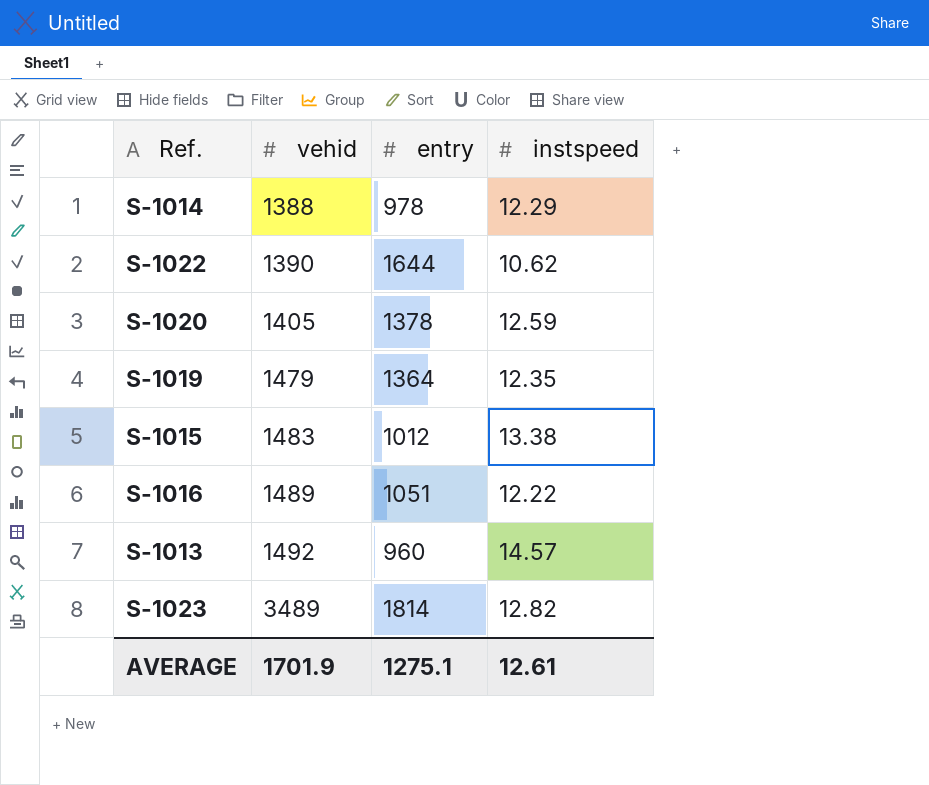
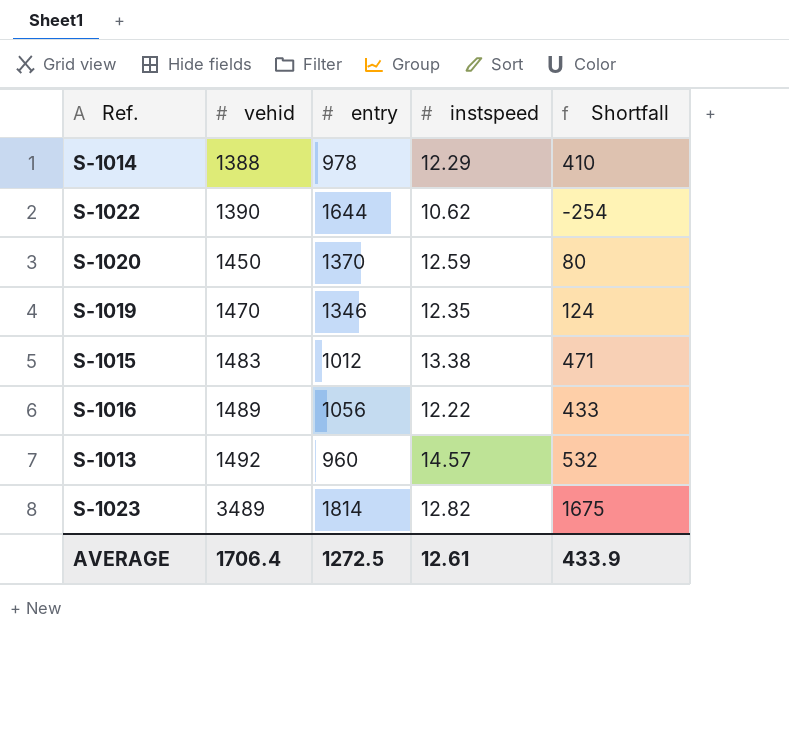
column Shortfall | formula: none -> [vehid] - [entry]
S-1020 | vehid: 1405 -> 1450
S-1020 | entry: 1378 -> 1370
S-1019 | vehid: 1479 -> 1470
S-1019 | entry: 1364 -> 1346
S-1016 | entry: 1051 -> 1056
AVERAGE | vehid: 1701.9 -> 1706.4
AVERAGE | entry: 1275.1 -> 1272.5

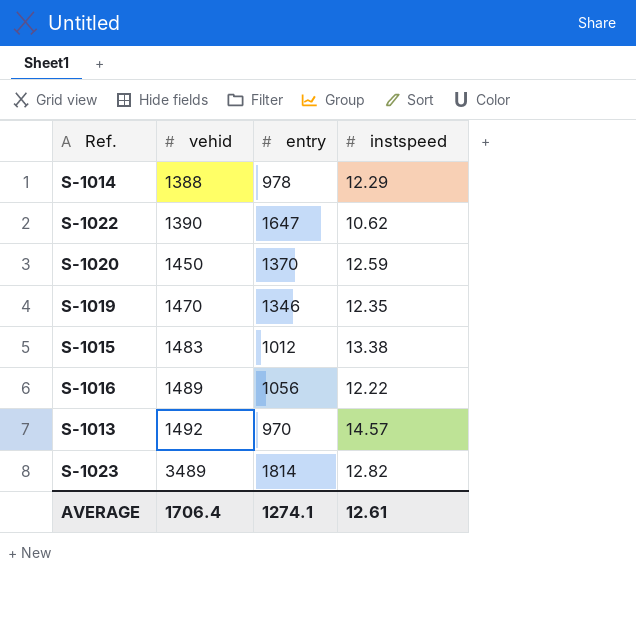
column Shortfall | formula: [vehid] - [entry] -> none
S-1022 | entry: 1644 -> 1647
S-1013 | entry: 960 -> 970
AVERAGE | entry: 1272.5 -> 1274.1

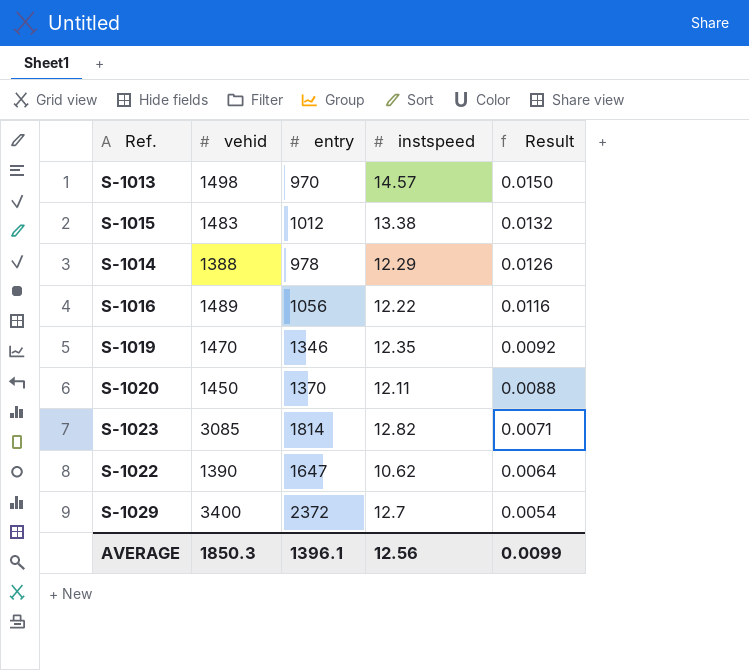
row order: vehid ascending -> Result descending
column Result | formula: none -> [instspeed] / [entry]
S-1013 | vehid: 1492 -> 1498
S-1020 | instspeed: 12.59 -> 12.11
S-1023 | vehid: 3489 -> 3085
row S-1029: none -> 3400 | 2372 | 12.7 | 0.0054
AVERAGE | vehid: 1706.4 -> 1850.3
AVERAGE | entry: 1274.1 -> 1396.1
AVERAGE | instspeed: 12.61 -> 12.56

